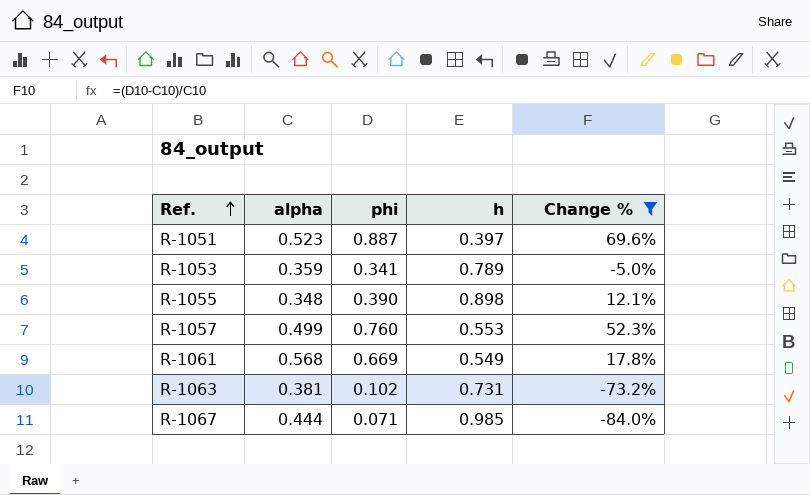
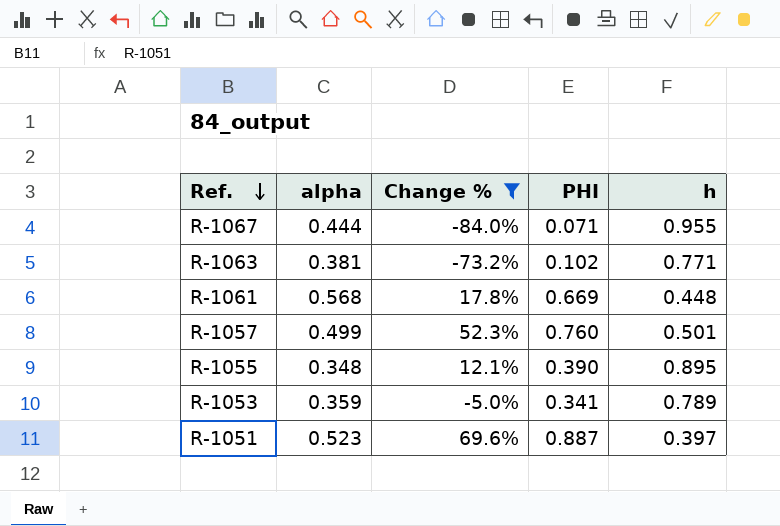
row order: Ref. ascending -> Ref. descending
column Change % | position: 5 -> 3
column name: phi -> PHI
R-1067 | h: 0.985 -> 0.955
R-1063 | h: 0.731 -> 0.771
R-1061 | h: 0.549 -> 0.448
R-1057 | h: 0.553 -> 0.501
R-1055 | h: 0.898 -> 0.895

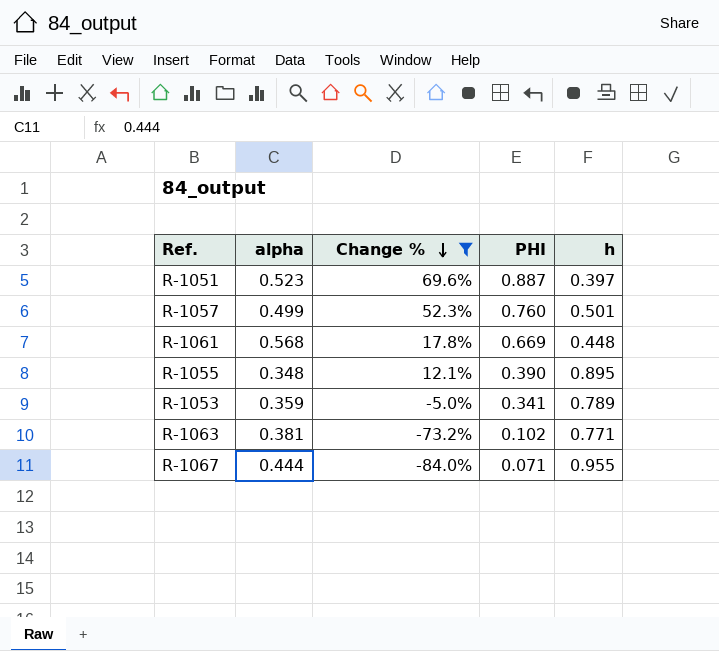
row order: Ref. descending -> Change % descending

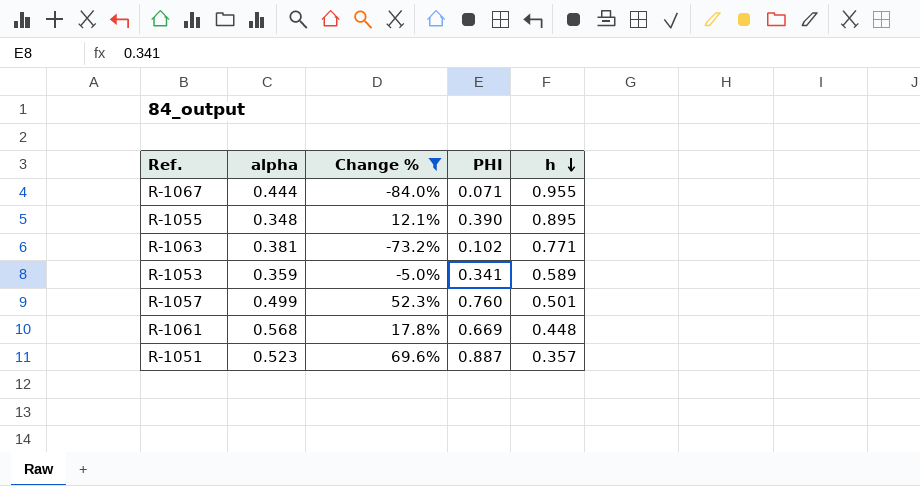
row order: Change % descending -> h descending
R-1053 | h: 0.789 -> 0.589
R-1051 | h: 0.397 -> 0.357

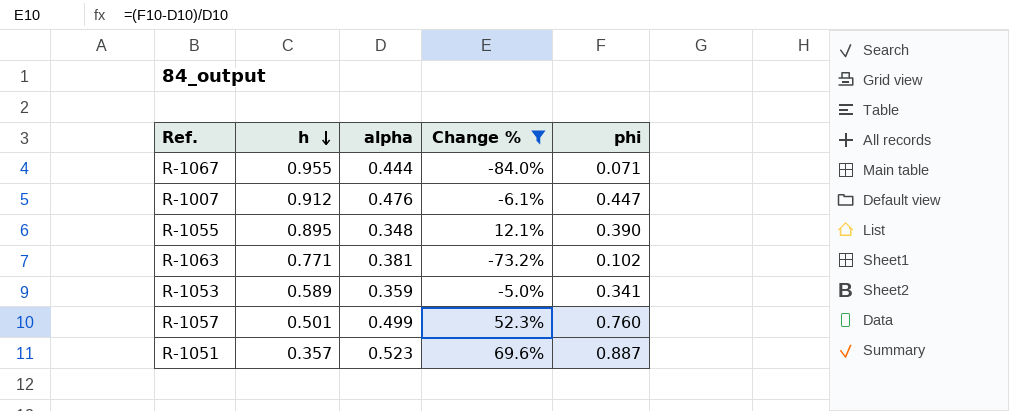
column h | position: 5 -> 2
column name: PHI -> phi
row R-1061: 0.568 | 17.8% | 0.669 | 0.448 -> none
row R-1007: none -> 0.912 | 0.476 | -6.1% | 0.447

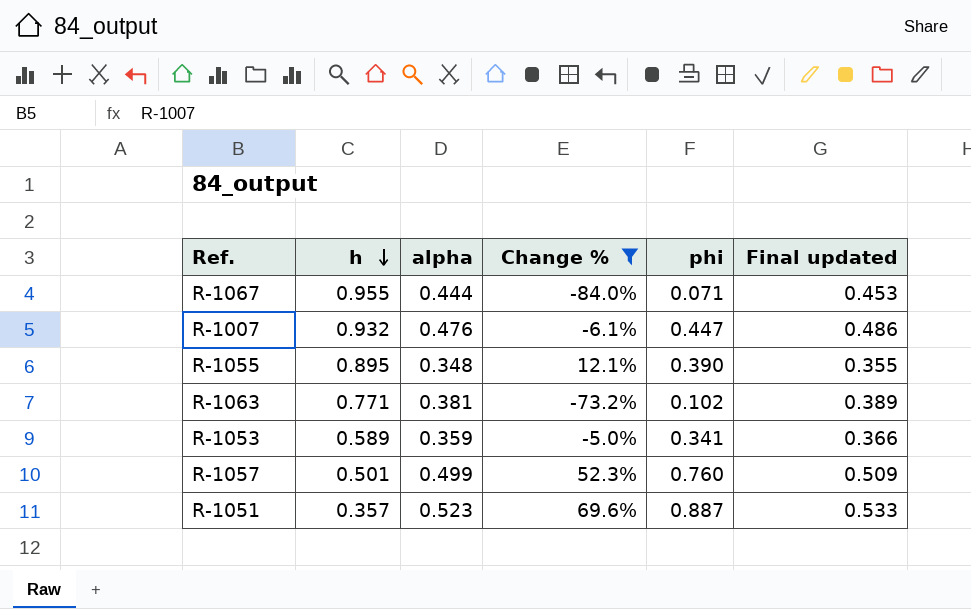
column Final updated | formula: none -> [alpha] * 1.02
R-1007 | h: 0.912 -> 0.932

